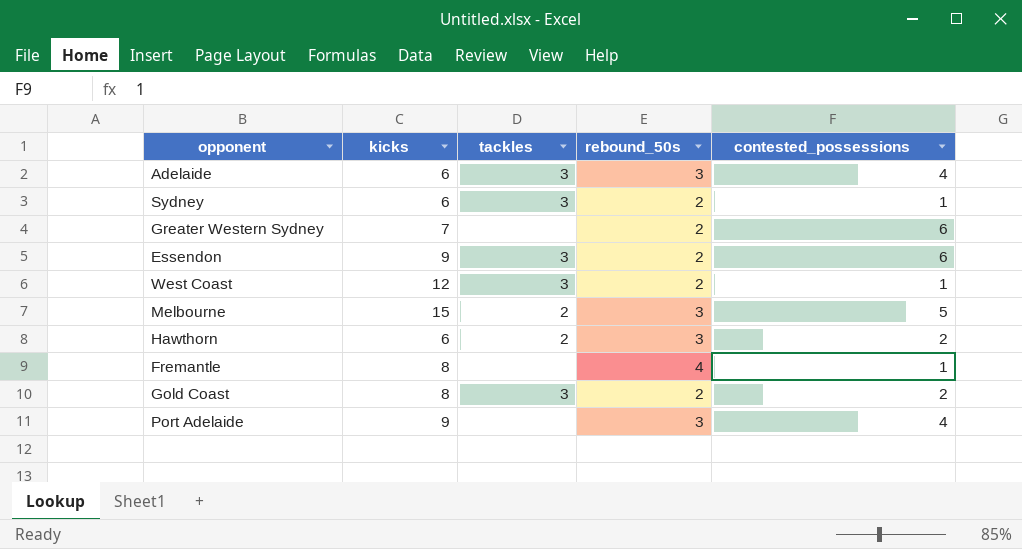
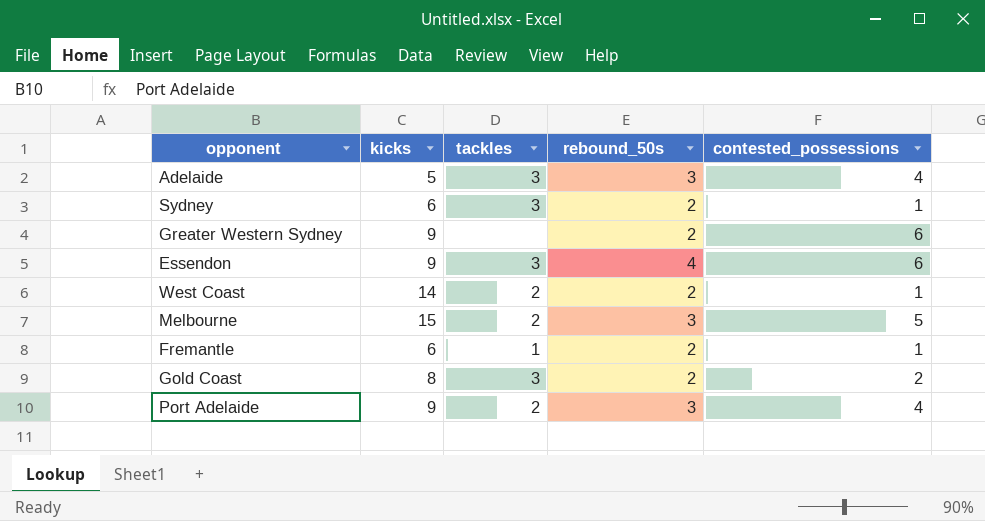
row Hawthorn: 6 | 2 | 3 | 2 -> none
Adelaide | kicks: 6 -> 5
Greater Western Sydney | kicks: 7 -> 9
Essendon | rebound_50s: 2 -> 4
West Coast | kicks: 12 -> 14
West Coast | tackles: 3 -> 2
Fremantle | kicks: 8 -> 6
Fremantle | tackles: none -> 1
Fremantle | rebound_50s: 4 -> 2
Port Adelaide | tackles: none -> 2

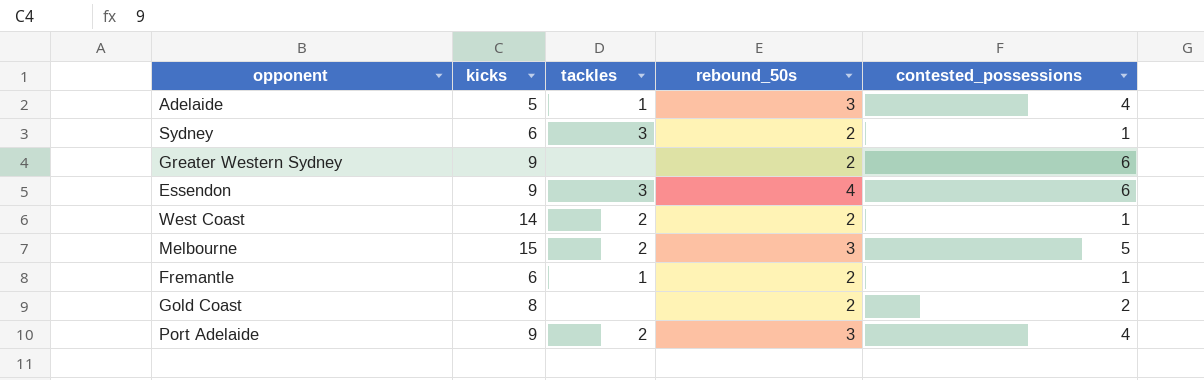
Adelaide | tackles: 3 -> 1
Gold Coast | tackles: 3 -> none

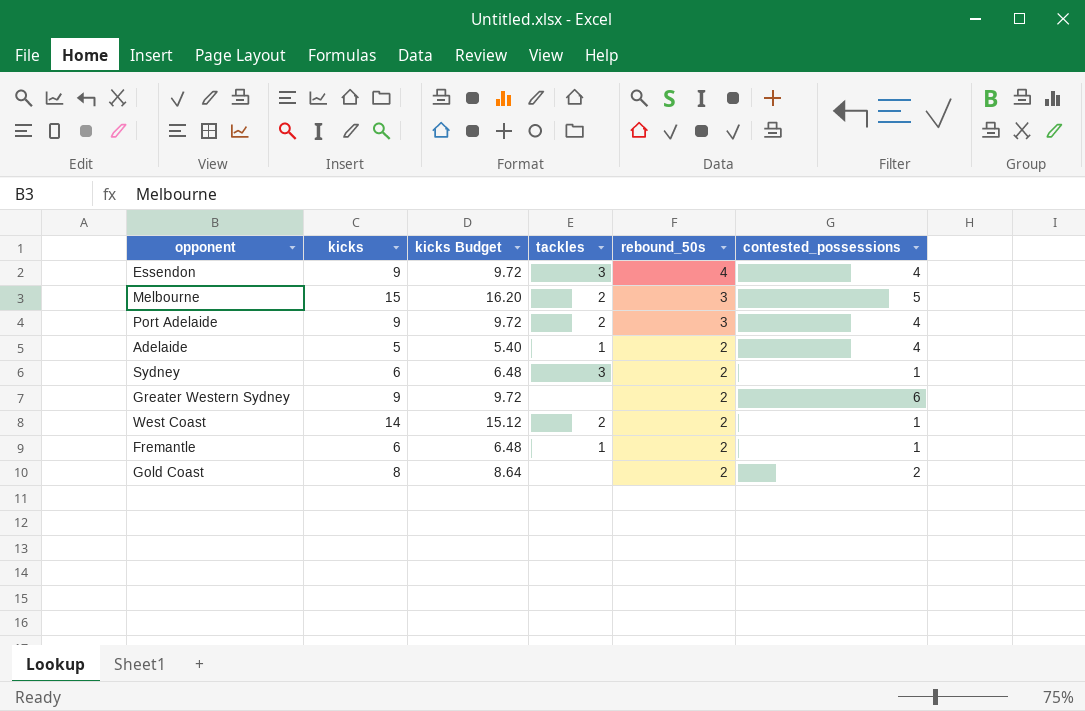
row order: none -> rebound_50s descending
column kicks Budget | formula: none -> [kicks] * 1.08
Essendon | contested_possessions: 6 -> 4
Adelaide | rebound_50s: 3 -> 2

